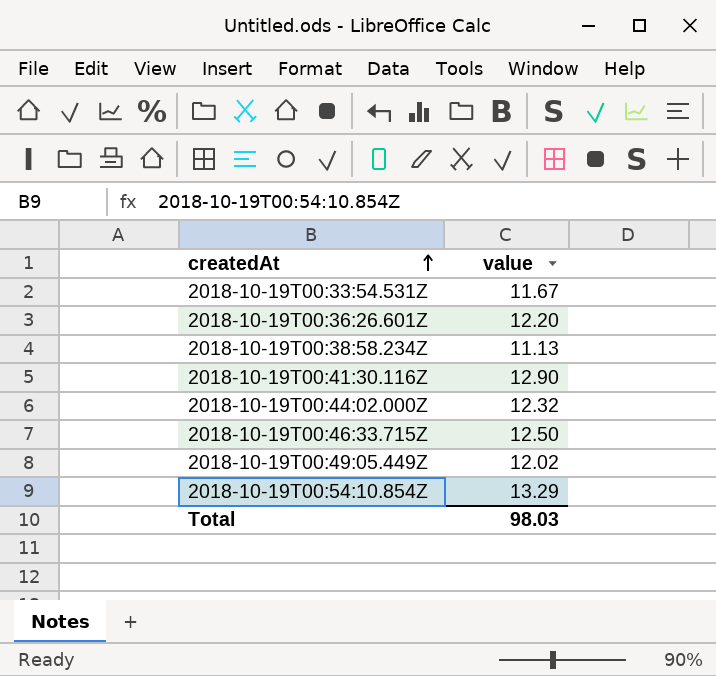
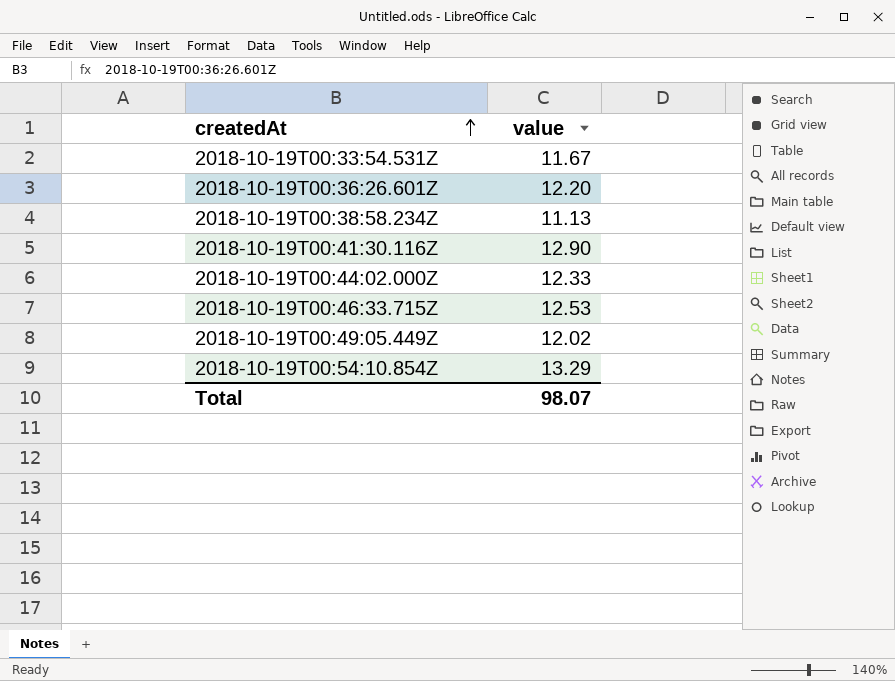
2018-10-19T00:44:02.000Z | value: 12.32 -> 12.33
2018-10-19T00:46:33.715Z | value: 12.50 -> 12.53
Total | value: 98.03 -> 98.07

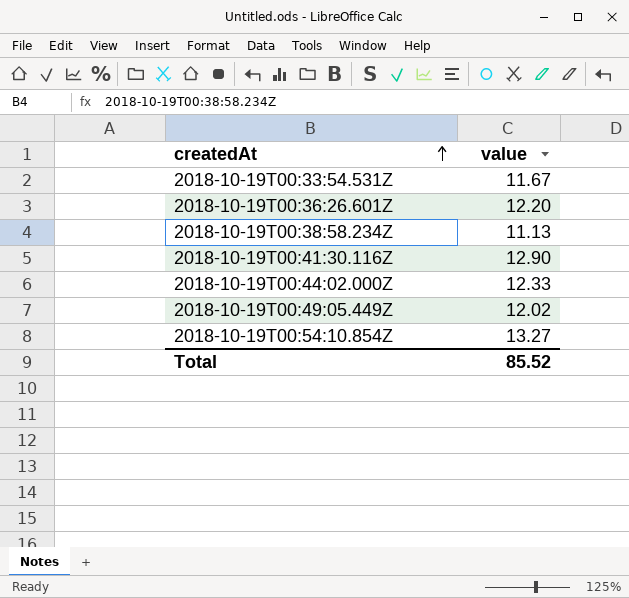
row 2018-10-19T00:46:33.715Z: 12.53 -> none
2018-10-19T00:54:10.854Z | value: 13.29 -> 13.27
Total | value: 98.07 -> 85.52

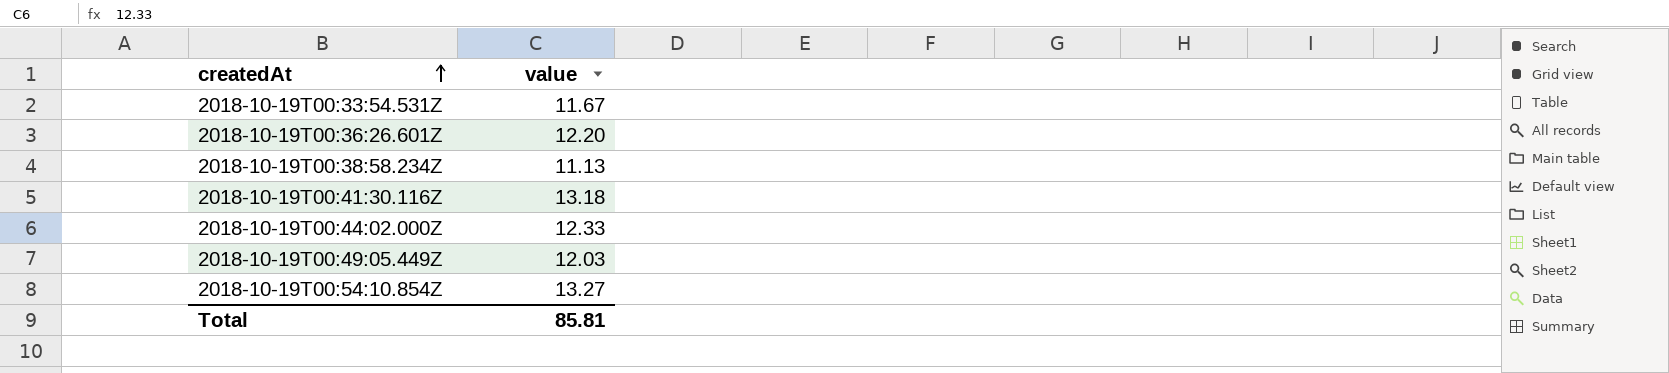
2018-10-19T00:41:30.116Z | value: 12.90 -> 13.18
2018-10-19T00:49:05.449Z | value: 12.02 -> 12.03
Total | value: 85.52 -> 85.81

